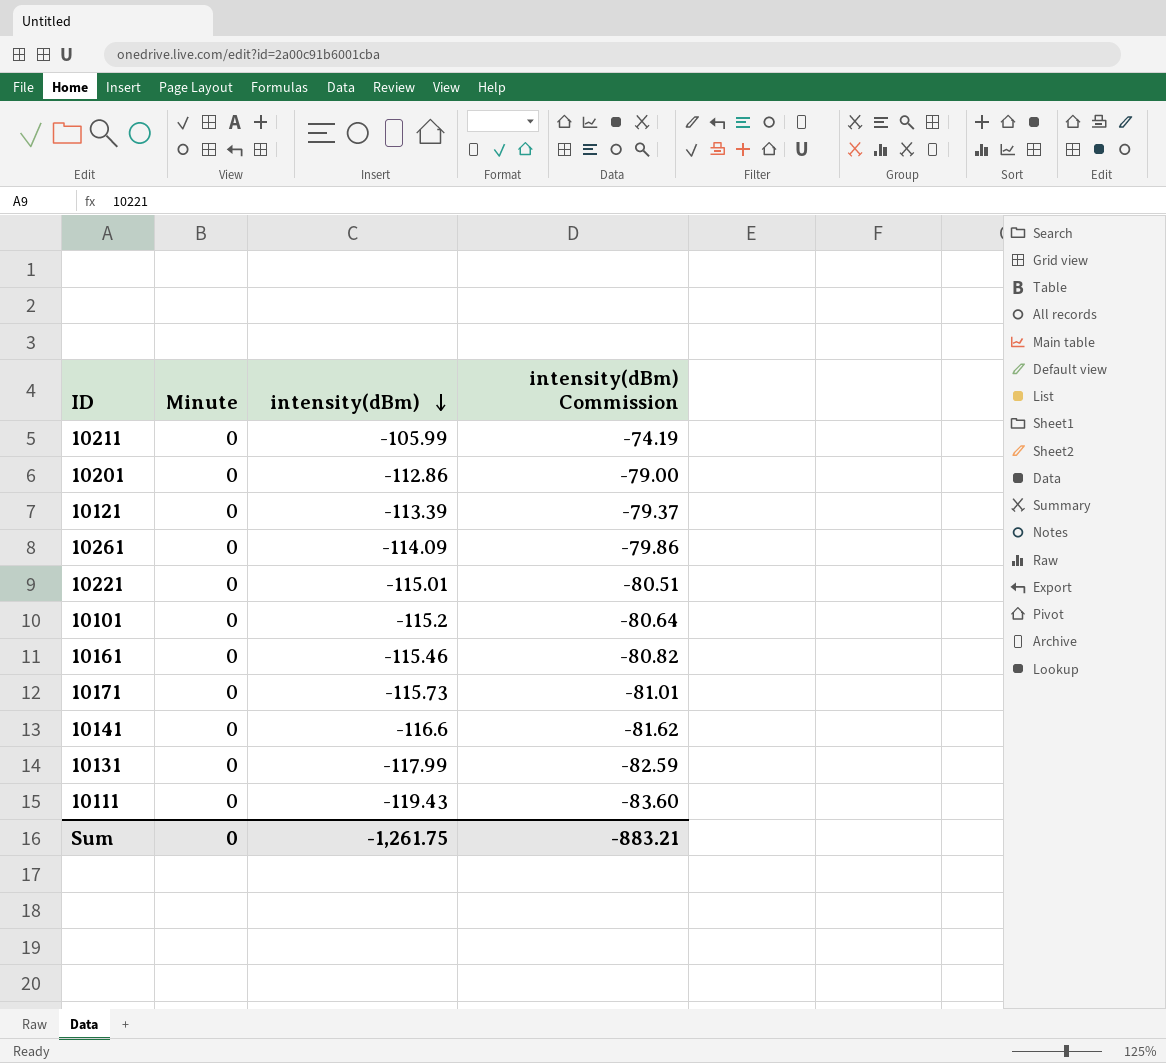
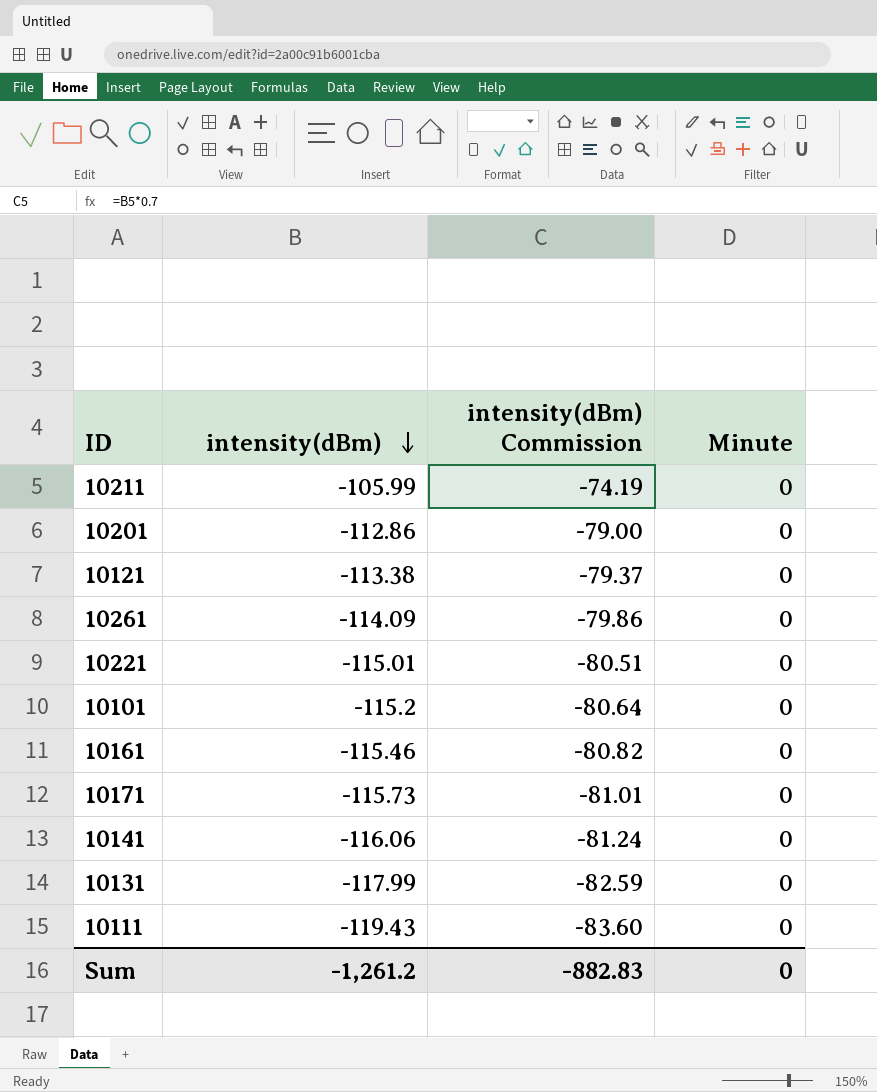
column Minute | position: 2 -> 4
10121 | intensity(dBm): -113.39 -> -113.38
10141 | intensity(dBm): -116.6 -> -116.06
10141 | intensity(dBm) Commission: -81.62 -> -81.24
Sum | intensity(dBm): -1,261.75 -> -1,261.2
Sum | intensity(dBm) Commission: -883.21 -> -882.83

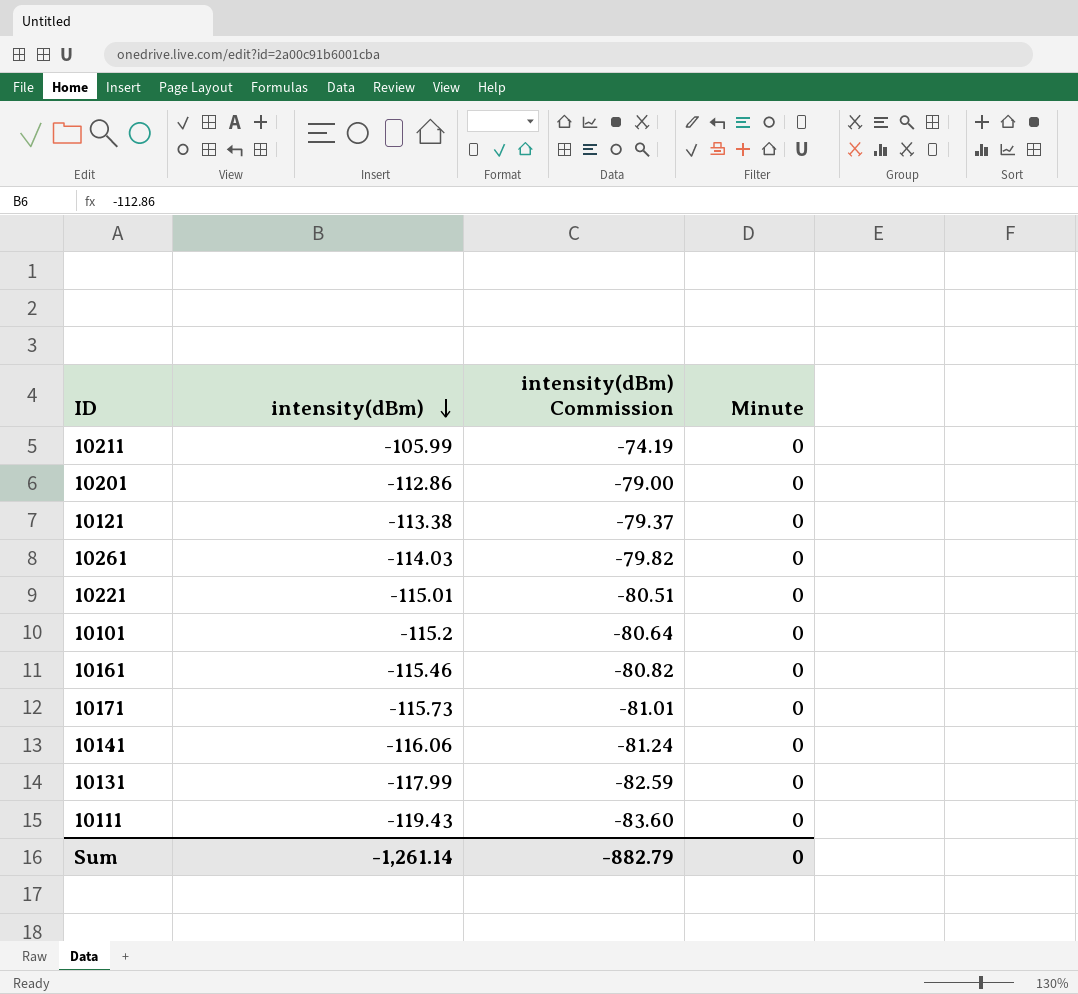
10261 | intensity(dBm): -114.09 -> -114.03
10261 | intensity(dBm) Commission: -79.86 -> -79.82
Sum | intensity(dBm): -1,261.2 -> -1,261.14
Sum | intensity(dBm) Commission: -882.83 -> -882.79

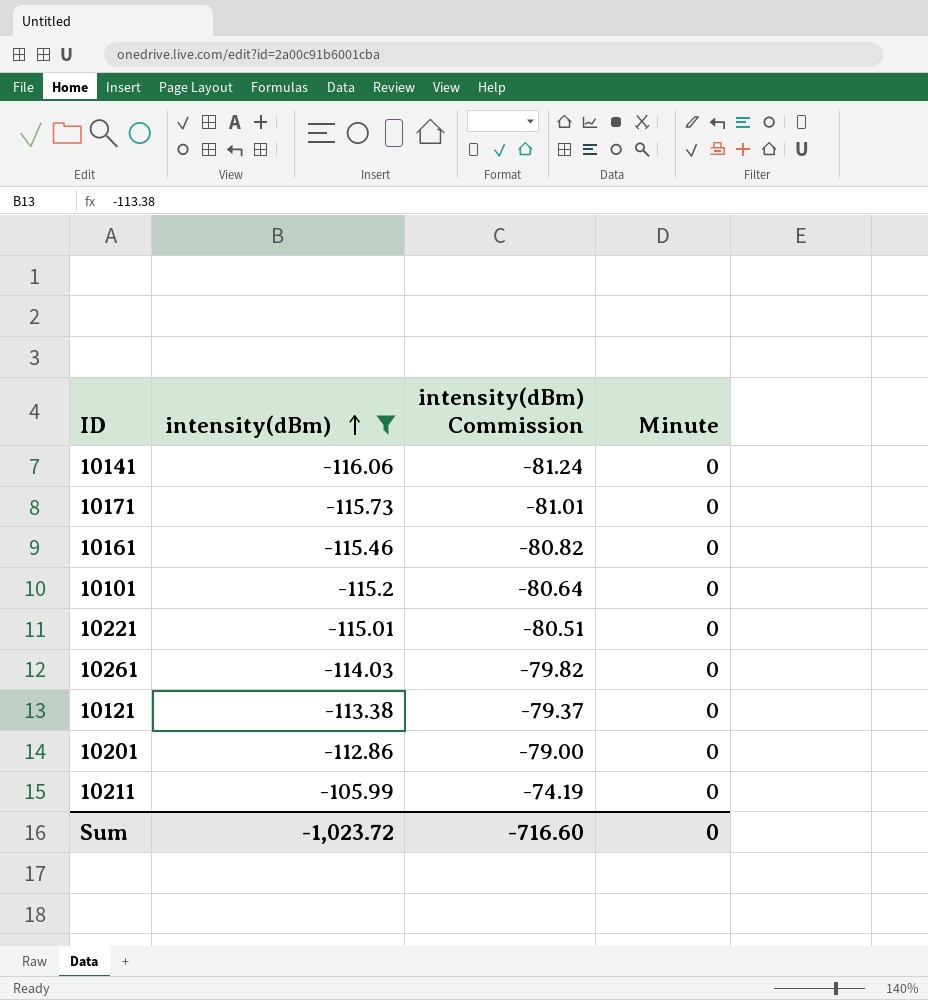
filter: none -> intensity(dBm) >= -116.06
row order: intensity(dBm) descending -> intensity(dBm) ascending
Sum | intensity(dBm): -1,261.14 -> -1,023.72
Sum | intensity(dBm) Commission: -882.79 -> -716.60

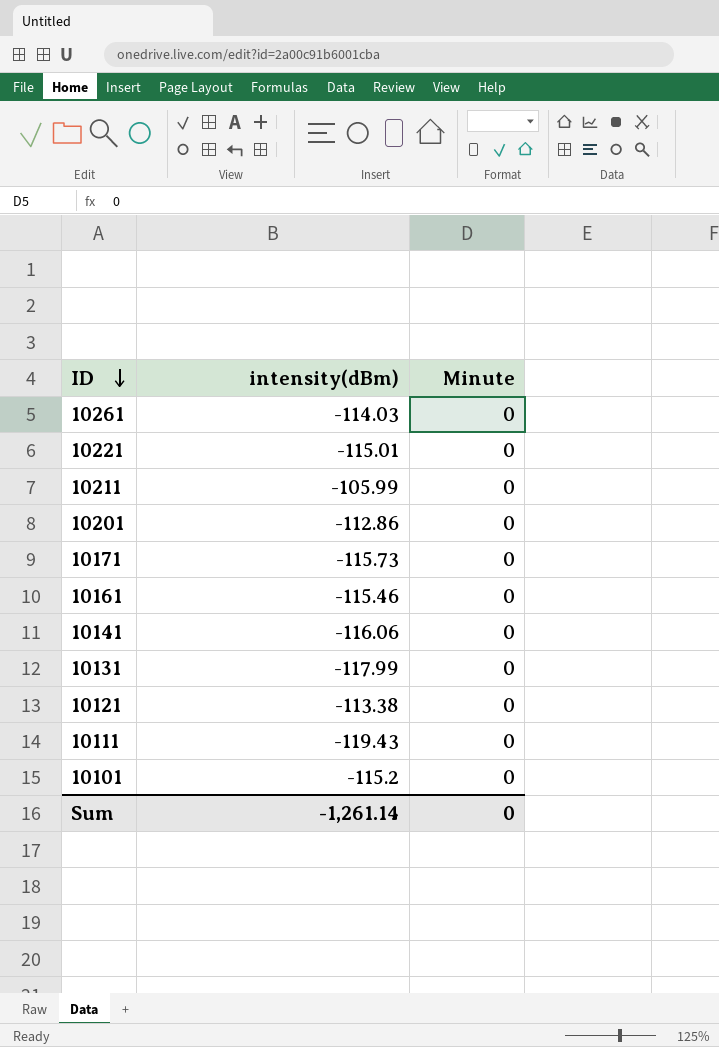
filter: intensity(dBm) >= -116.06 -> none
row order: intensity(dBm) ascending -> ID descending
column intensity(dBm) Commission | formula: [intensity(dBm)] * 0.7 -> none
Sum | intensity(dBm): -1,023.72 -> -1,261.14

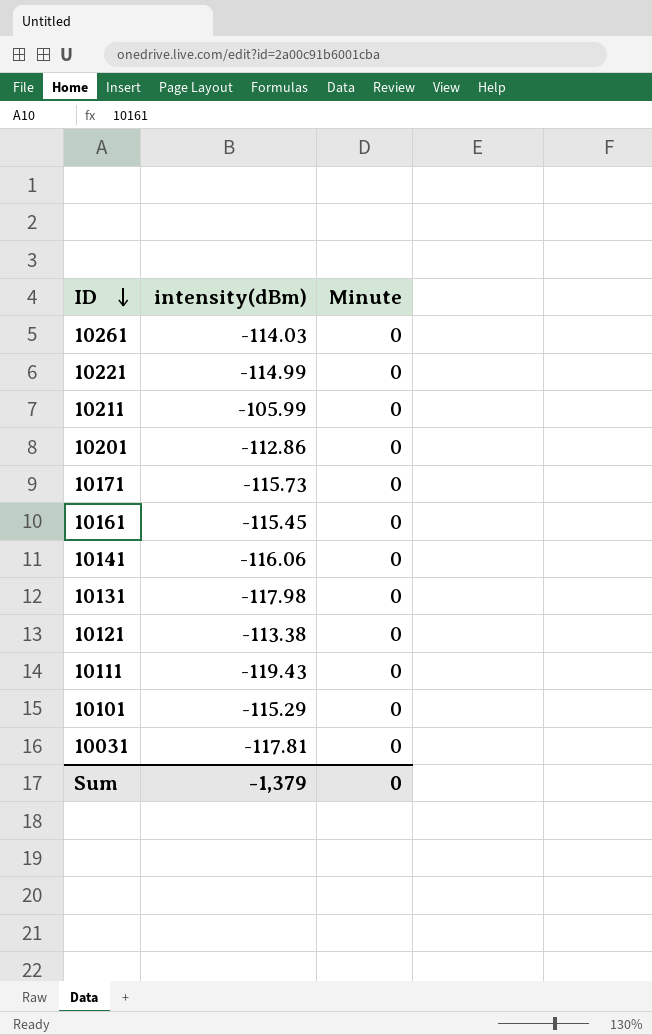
10221 | intensity(dBm): -115.01 -> -114.99
10161 | intensity(dBm): -115.46 -> -115.45
10131 | intensity(dBm): -117.99 -> -117.98
10101 | intensity(dBm): -115.2 -> -115.29
row 10031: none -> -117.81 | 0
Sum | intensity(dBm): -1,261.14 -> -1,379

